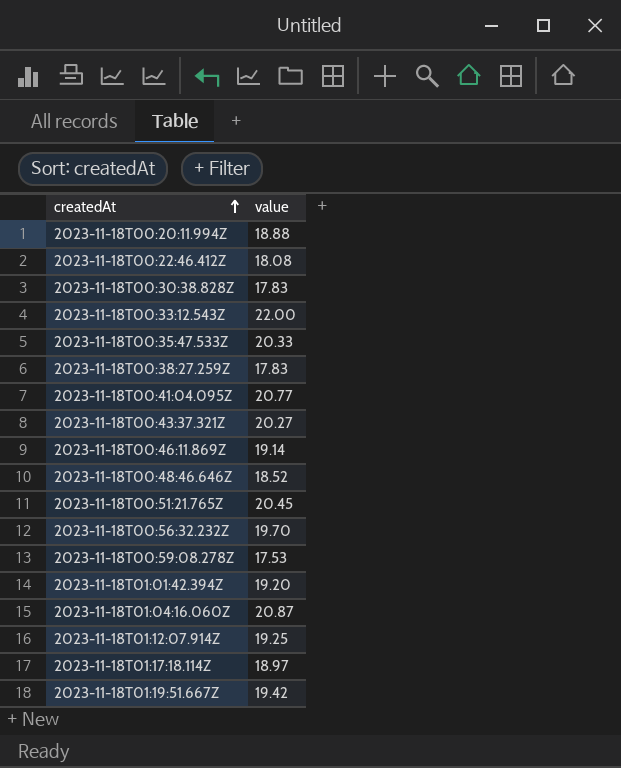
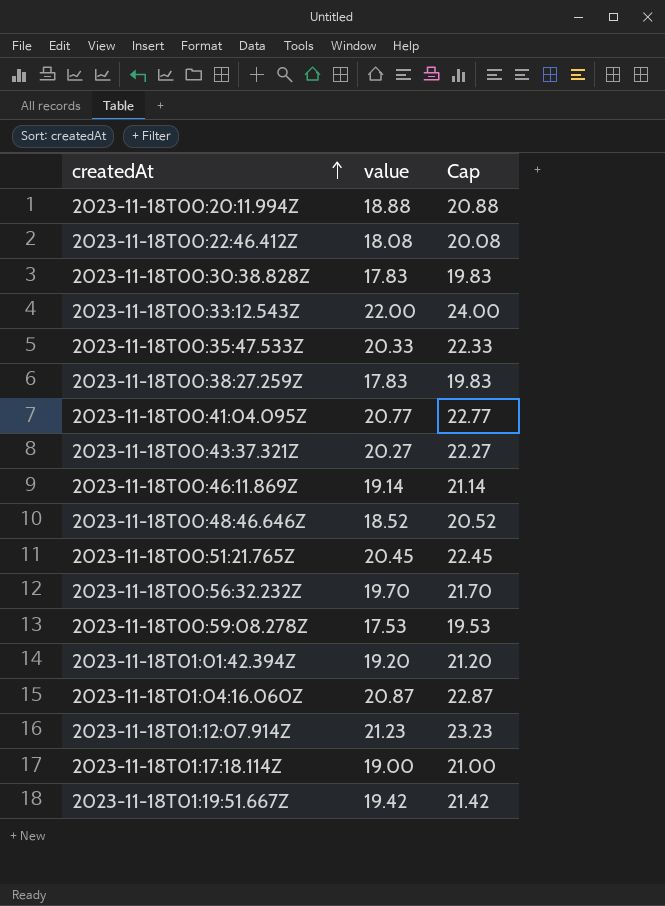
column Cap | formula: none -> [value] + 2
2023-11-18T01:12:07.914Z | value: 19.25 -> 21.23
2023-11-18T01:17:18.114Z | value: 18.97 -> 19.00

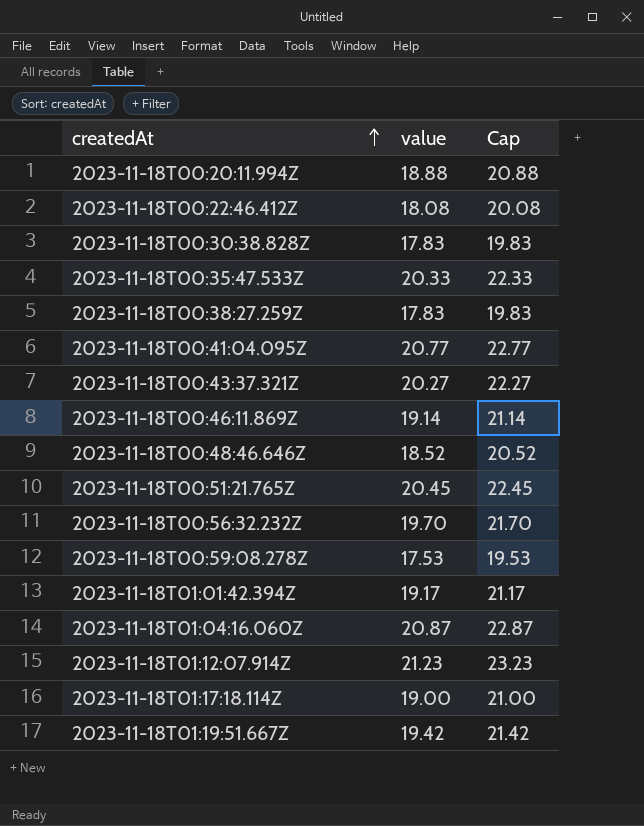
row 2023-11-18T00:33:12.543Z: 22.00 | 24.00 -> none
2023-11-18T01:01:42.394Z | value: 19.20 -> 19.17
2023-11-18T01:01:42.394Z | Cap: 21.20 -> 21.17

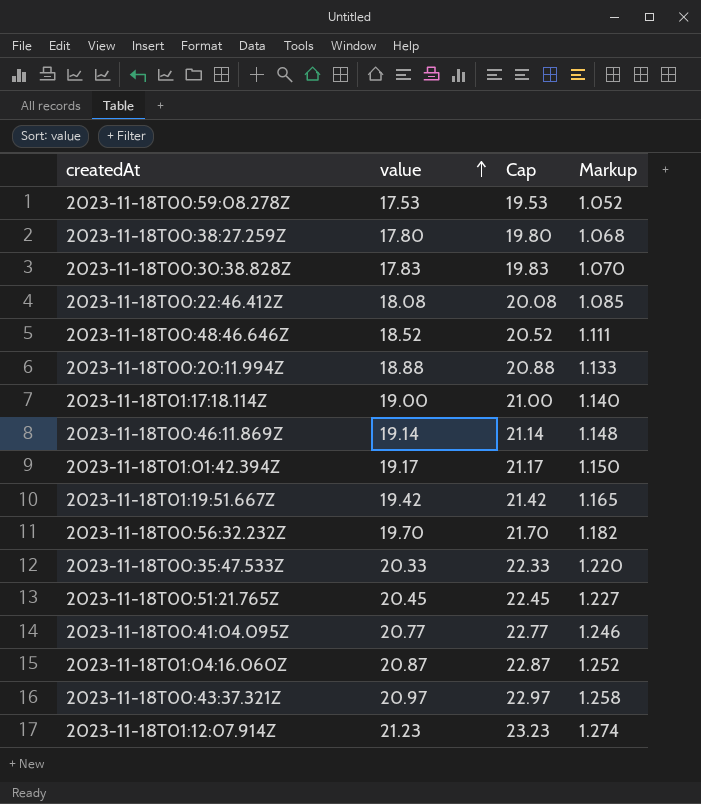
row order: createdAt ascending -> value ascending
column Markup | formula: none -> [value] * 0.06
2023-11-18T00:38:27.259Z | value: 17.83 -> 17.80
2023-11-18T00:38:27.259Z | Cap: 19.83 -> 19.80
2023-11-18T00:43:37.321Z | value: 20.27 -> 20.97
2023-11-18T00:43:37.321Z | Cap: 22.27 -> 22.97

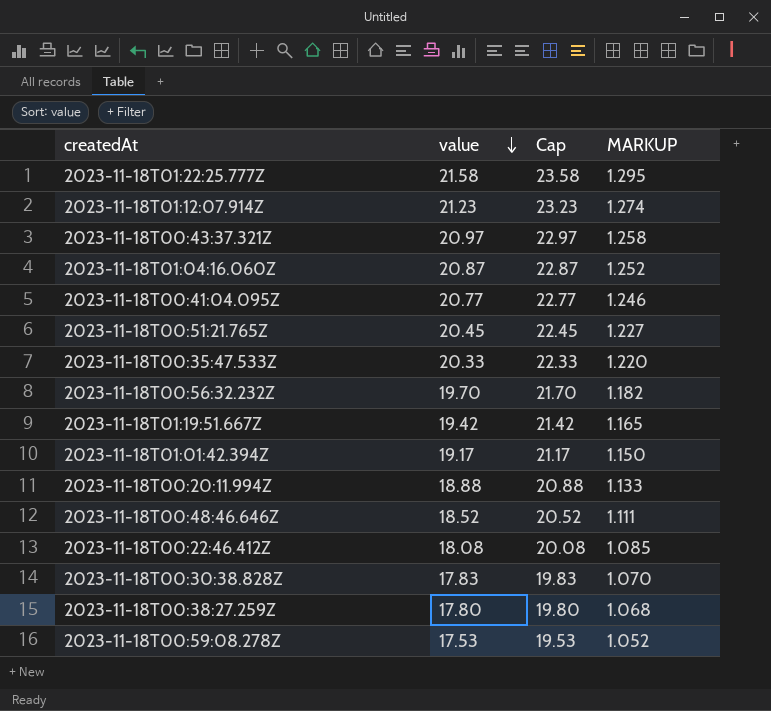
row order: value ascending -> value descending
column name: Markup -> MARKUP
row 2023-11-18T01:17:18.114Z: 19.00 | 21.00 | 1.140 -> none
row 2023-11-18T00:46:11.869Z: 19.14 | 21.14 | 1.148 -> none
row 2023-11-18T01:22:25.777Z: none -> 21.58 | 23.58 | 1.295

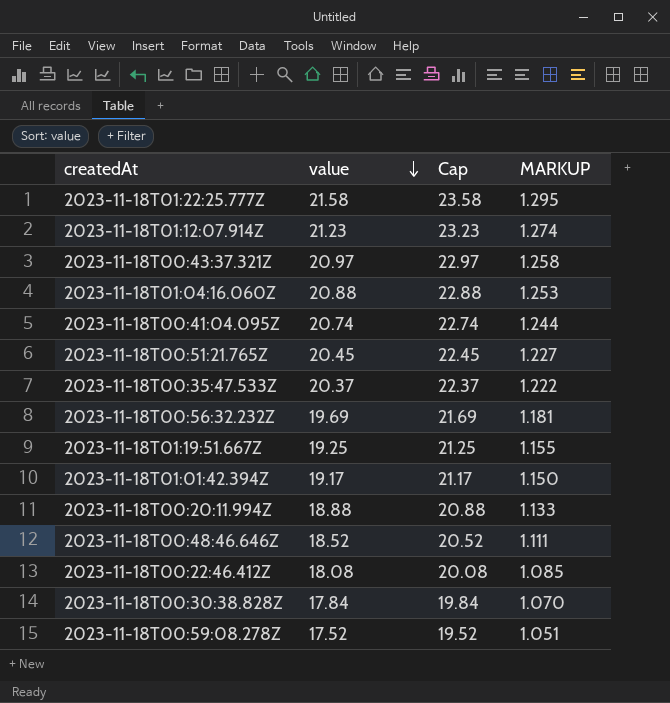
row 2023-11-18T00:38:27.259Z: 17.80 | 19.80 | 1.068 -> none
2023-11-18T01:04:16.060Z | value: 20.87 -> 20.88
2023-11-18T01:04:16.060Z | Cap: 22.87 -> 22.88
2023-11-18T01:04:16.060Z | MARKUP: 1.252 -> 1.253
2023-11-18T00:41:04.095Z | value: 20.77 -> 20.74
2023-11-18T00:41:04.095Z | Cap: 22.77 -> 22.74
2023-11-18T00:41:04.095Z | MARKUP: 1.246 -> 1.244
2023-11-18T00:35:47.533Z | value: 20.33 -> 20.37
2023-11-18T00:35:47.533Z | Cap: 22.33 -> 22.37
2023-11-18T00:35:47.533Z | MARKUP: 1.220 -> 1.222
2023-11-18T00:56:32.232Z | value: 19.70 -> 19.69
2023-11-18T00:56:32.232Z | Cap: 21.70 -> 21.69
2023-11-18T00:56:32.232Z | MARKUP: 1.182 -> 1.181
2023-11-18T01:19:51.667Z | value: 19.42 -> 19.25
2023-11-18T01:19:51.667Z | Cap: 21.42 -> 21.25
2023-11-18T01:19:51.667Z | MARKUP: 1.165 -> 1.155
2023-11-18T00:30:38.828Z | value: 17.83 -> 17.84
2023-11-18T00:30:38.828Z | Cap: 19.83 -> 19.84
2023-11-18T00:59:08.278Z | value: 17.53 -> 17.52
2023-11-18T00:59:08.278Z | Cap: 19.53 -> 19.52
2023-11-18T00:59:08.278Z | MARKUP: 1.052 -> 1.051

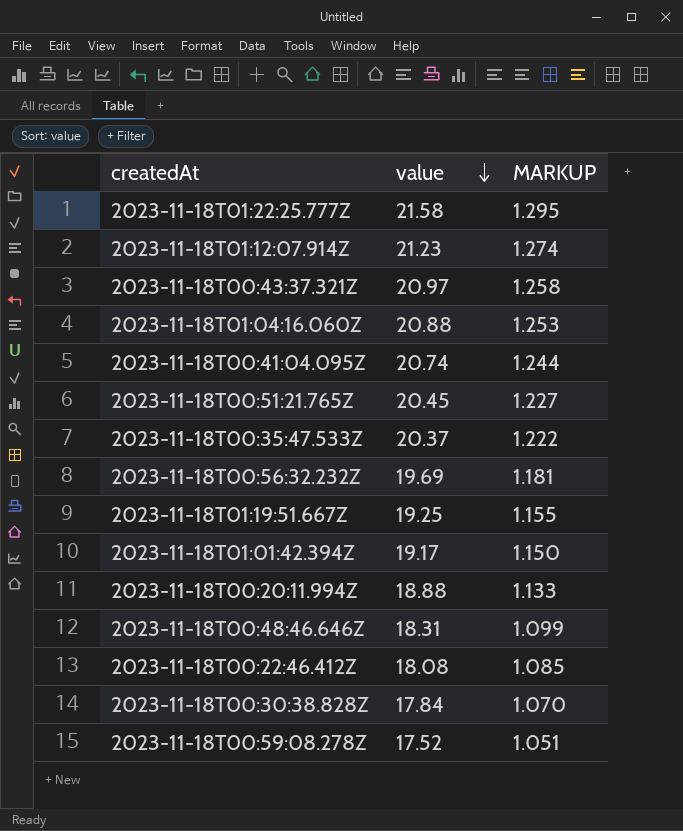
column Cap | formula: [value] + 2 -> none
2023-11-18T00:48:46.646Z | value: 18.52 -> 18.31
2023-11-18T00:48:46.646Z | MARKUP: 1.111 -> 1.099

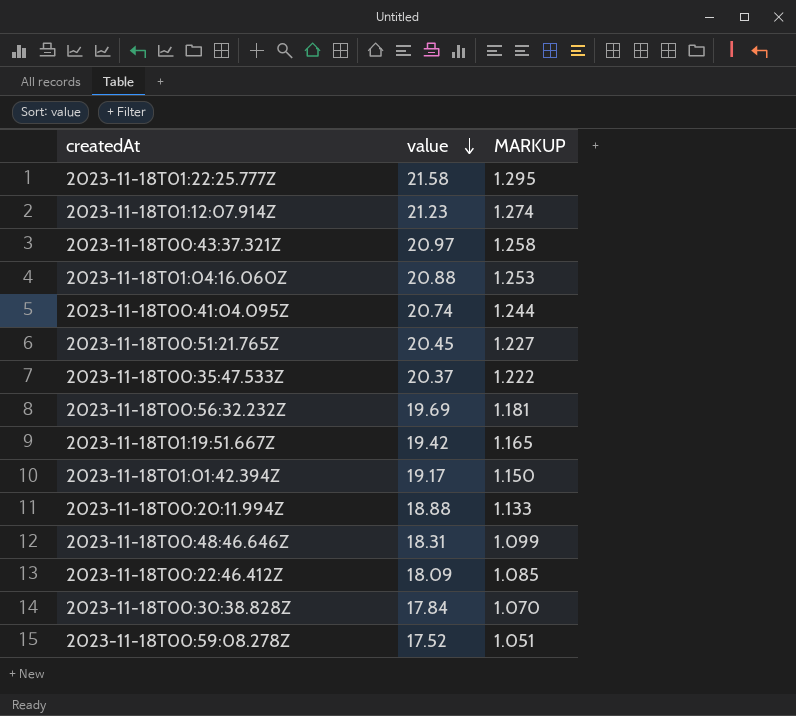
2023-11-18T01:19:51.667Z | value: 19.25 -> 19.42
2023-11-18T01:19:51.667Z | MARKUP: 1.155 -> 1.165
2023-11-18T00:22:46.412Z | value: 18.08 -> 18.09

